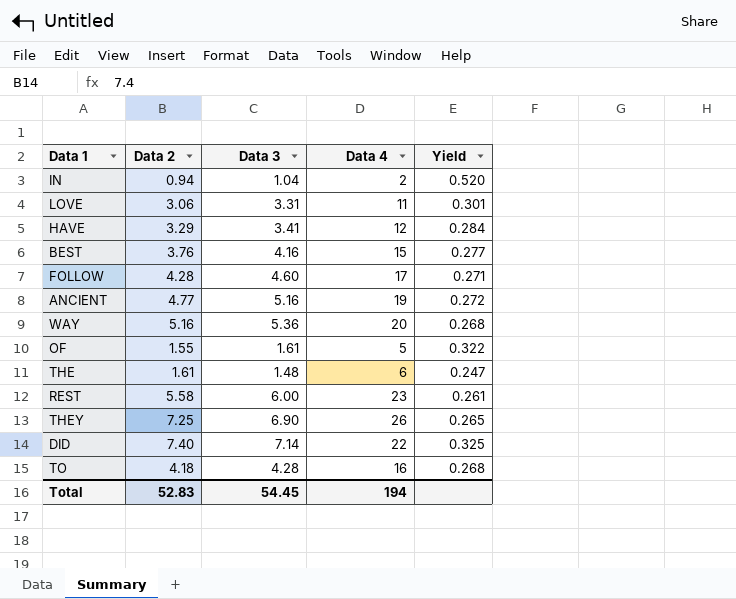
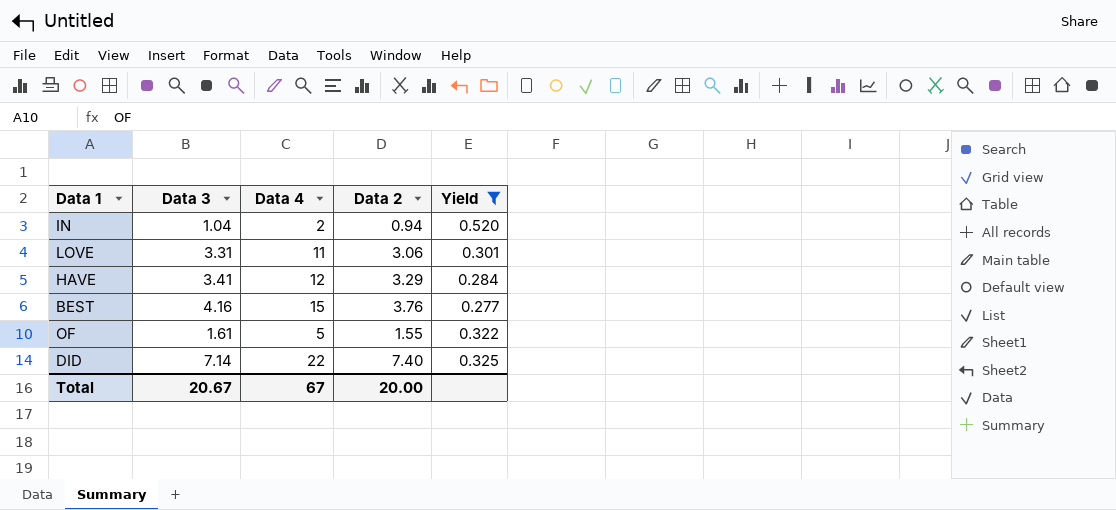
filter: none -> Yield >= 0.277
column Data 2 | position: 2 -> 4
Total | Data 3: 54.45 -> 20.67
Total | Data 4: 194 -> 67
Total | Data 2: 52.83 -> 20.00

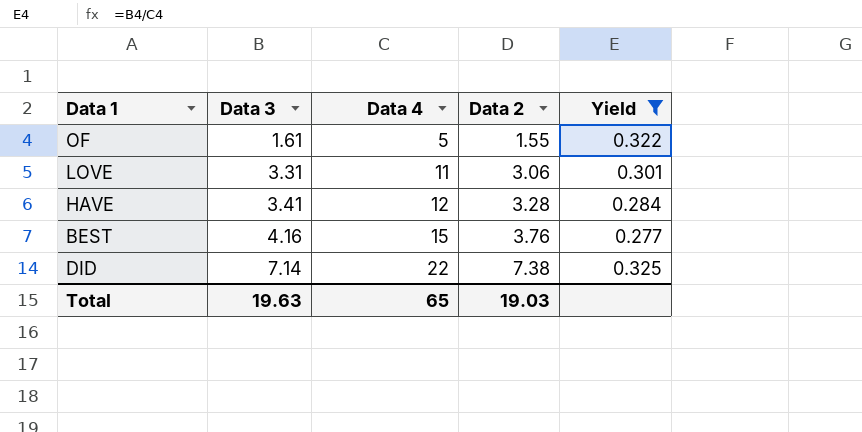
row order: none -> Data 3 ascending
row IN: 1.04 | 2 | 0.94 | 0.520 -> none
HAVE | Data 2: 3.29 -> 3.28
DID | Data 2: 7.40 -> 7.38
Total | Data 3: 20.67 -> 19.63
Total | Data 4: 67 -> 65
Total | Data 2: 20.00 -> 19.03

